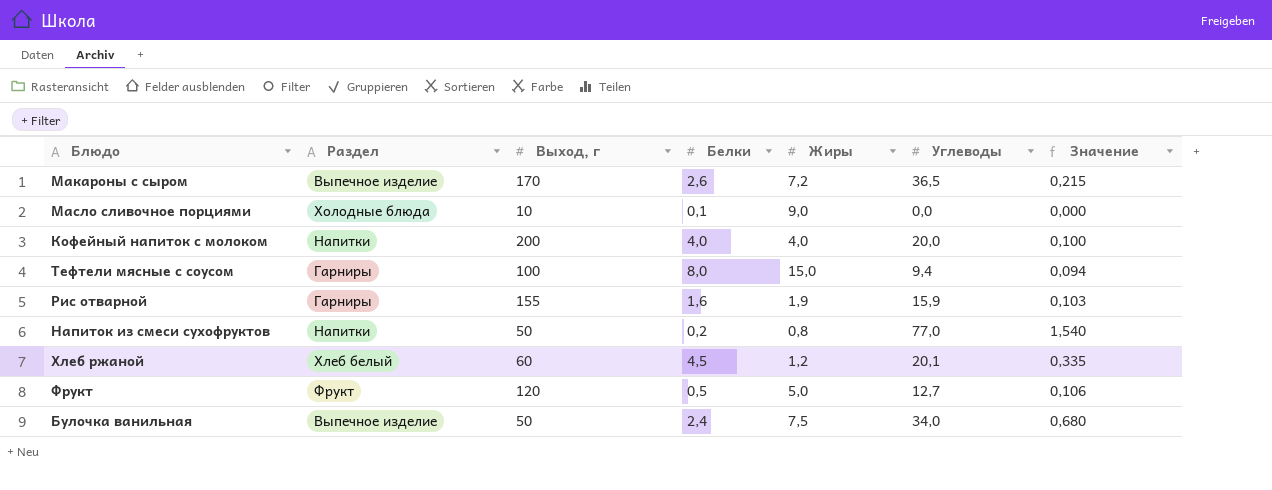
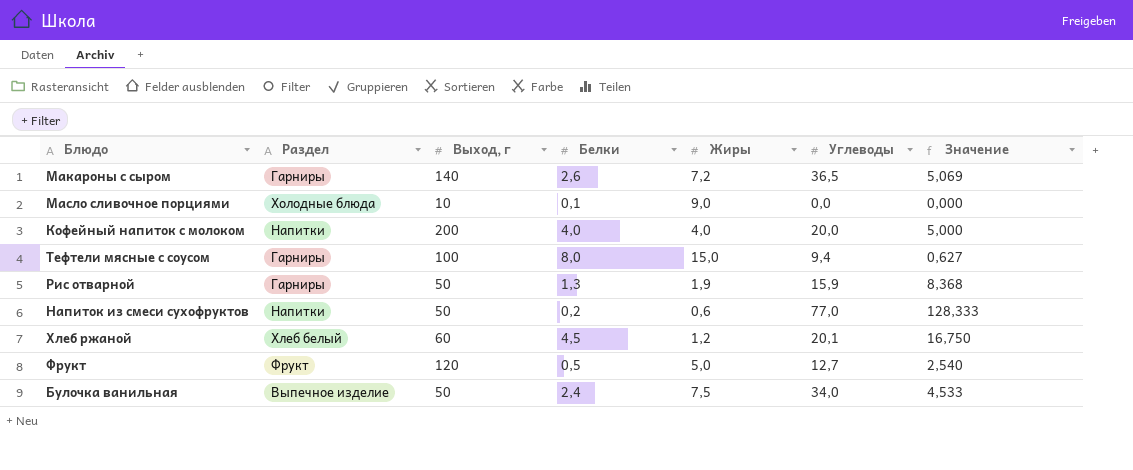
column Значение | formula: [Углеводы] / [Выход, г] -> [Углеводы] / [Жиры]
Макароны с сыром | Раздел: Выпечное изделие -> Гарниры
Макароны с сыром | Выход, г: 170 -> 140
Рис отварной | Выход, г: 155 -> 50
Рис отварной | Белки: 1,6 -> 1,3
Напиток из смеси сухофруктов | Жиры: 0,8 -> 0,6

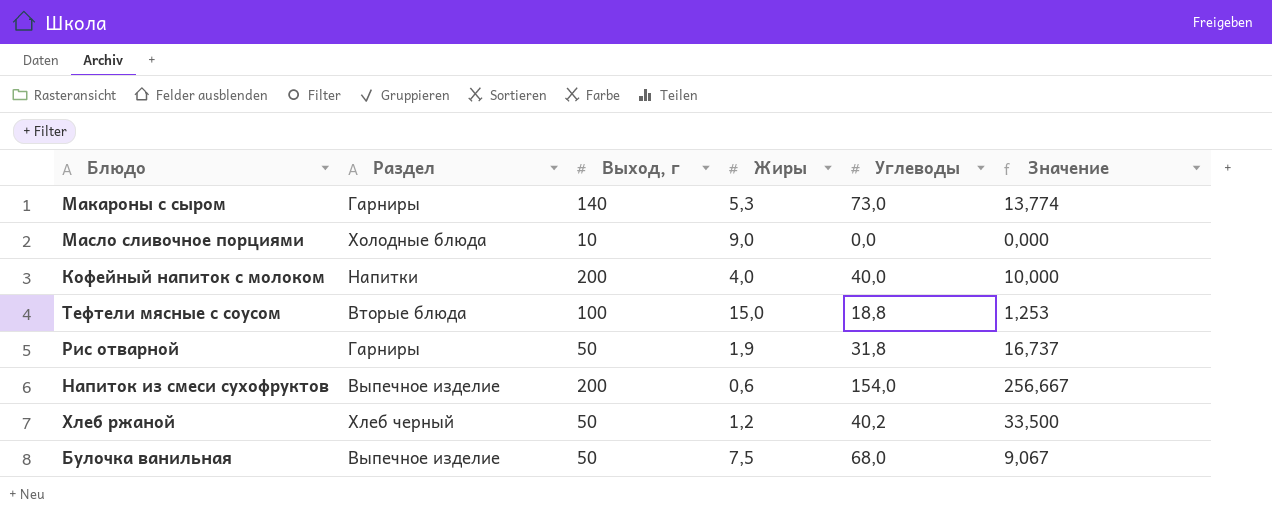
column Белки | position: 4 -> none
row Фрукт: Фрукт | 120 | 0,5 | 5,0 | 12,7 | 2,540 -> none
Макароны с сыром | Жиры: 7,2 -> 5,3
Макароны с сыром | Углеводы: 36,5 -> 73,0
Макароны с сыром | Значение: 5,069 -> 13,774
Кофейный напиток с молоком | Углеводы: 20,0 -> 40,0
Кофейный напиток с молоком | Значение: 5,000 -> 10,000
Тефтели мясные с соусом | Раздел: Гарниры -> Вторые блюда
Тефтели мясные с соусом | Углеводы: 9,4 -> 18,8
Тефтели мясные с соусом | Значение: 0,627 -> 1,253
Рис отварной | Углеводы: 15,9 -> 31,8
Рис отварной | Значение: 8,368 -> 16,737
Напиток из смеси сухофруктов | Раздел: Напитки -> Выпечное изделие
Напиток из смеси сухофруктов | Выход, г: 50 -> 200
Напиток из смеси сухофруктов | Углеводы: 77,0 -> 154,0
Напиток из смеси сухофруктов | Значение: 128,333 -> 256,667
Хлеб ржаной | Раздел: Хлеб белый -> Хлеб черный
Хлеб ржаной | Выход, г: 60 -> 50
Хлеб ржаной | Углеводы: 20,1 -> 40,2
Хлеб ржаной | Значение: 16,750 -> 33,500
Булочка ванильная | Углеводы: 34,0 -> 68,0
Булочка ванильная | Значение: 4,533 -> 9,067

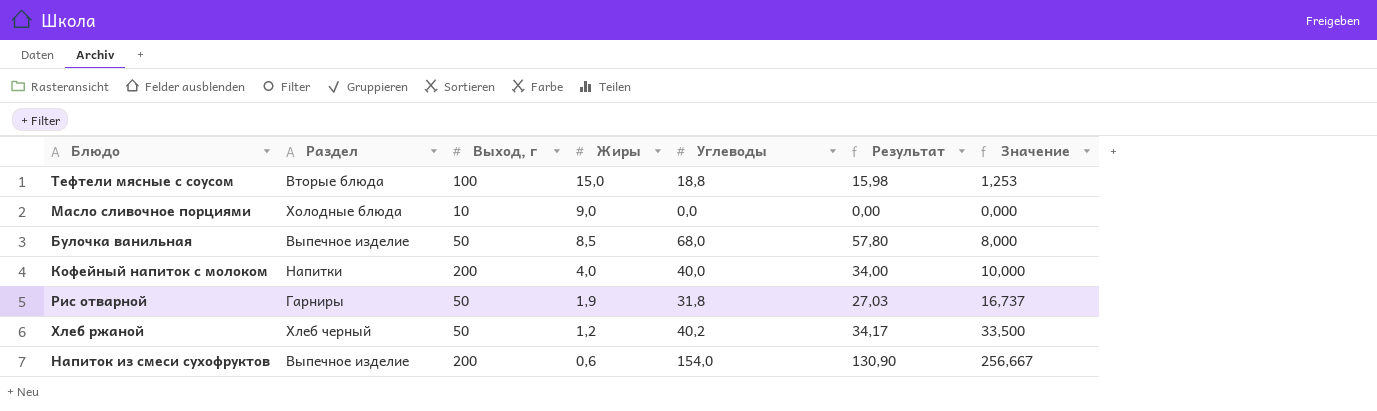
row order: none -> Жиры descending
column Результат | formula: none -> [Углеводы] * 0,85
row Макароны с сыром: Гарниры | 140 | 5,3 | 73,0 | 13,774 -> none
Булочка ванильная | Жиры: 7,5 -> 8,5
Булочка ванильная | Значение: 9,067 -> 8,000

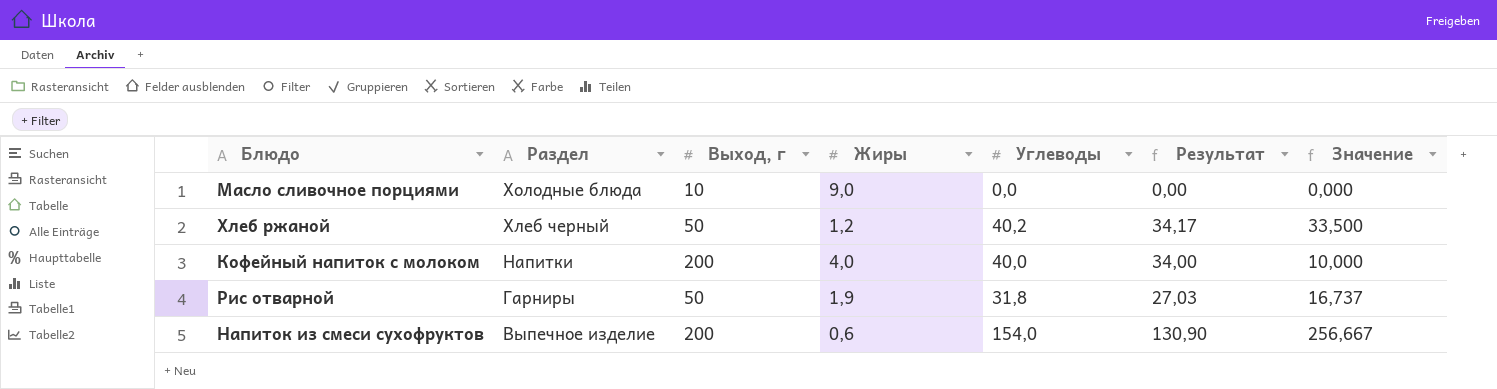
row order: Жиры descending -> Раздел descending
row Тефтели мясные с соусом: Вторые блюда | 100 | 15,0 | 18,8 | 15,98 | 1,253 -> none
row Булочка ванильная: Выпечное изделие | 50 | 8,5 | 68,0 | 57,80 | 8,000 -> none

